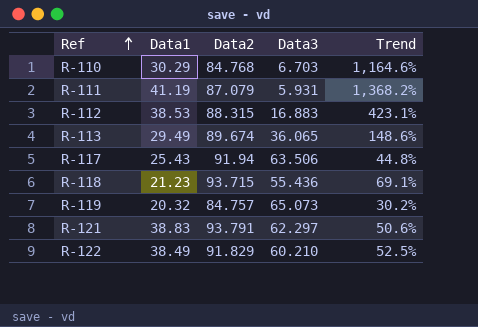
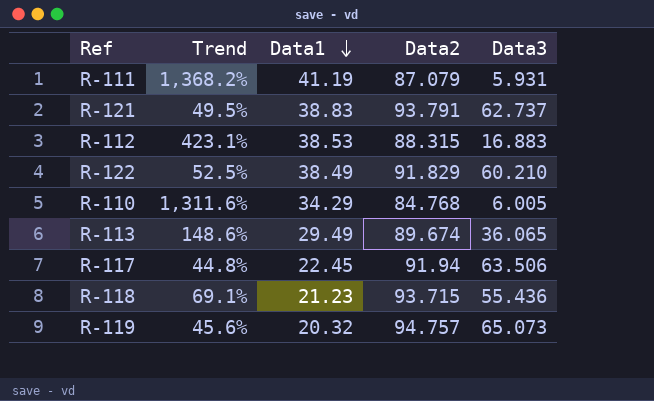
row order: Ref ascending -> Data1 descending
column Trend | position: 5 -> 2
R-121 | Trend: 50.6% -> 49.5%
R-121 | Data3: 62.297 -> 62.737
R-110 | Trend: 1,164.6% -> 1,311.6%
R-110 | Data1: 30.29 -> 34.29
R-110 | Data3: 6.703 -> 6.005
R-117 | Data1: 25.43 -> 22.45
R-119 | Trend: 30.2% -> 45.6%
R-119 | Data2: 84.757 -> 94.757

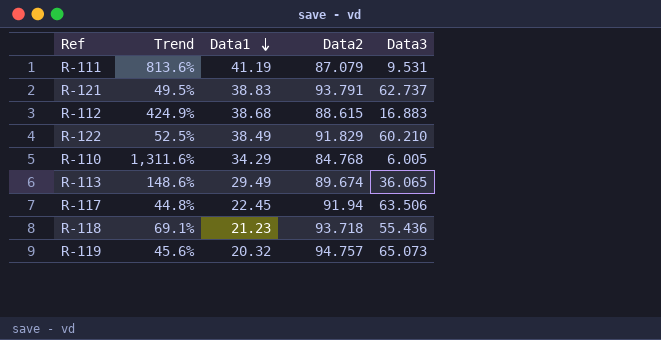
R-111 | Trend: 1,368.2% -> 813.6%
R-111 | Data3: 5.931 -> 9.531
R-112 | Trend: 423.1% -> 424.9%
R-112 | Data1: 38.53 -> 38.68
R-112 | Data2: 88.315 -> 88.615
R-118 | Data2: 93.715 -> 93.718

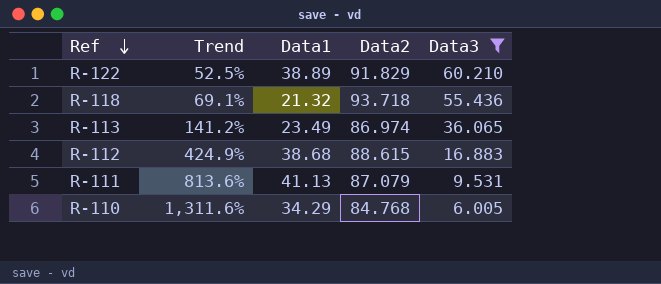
filter: none -> Data3 <= 60.210
row order: Data1 descending -> Ref descending
R-122 | Data1: 38.49 -> 38.89
R-118 | Data1: 21.23 -> 21.32
R-113 | Trend: 148.6% -> 141.2%
R-113 | Data1: 29.49 -> 23.49
R-113 | Data2: 89.674 -> 86.974
R-111 | Data1: 41.19 -> 41.13

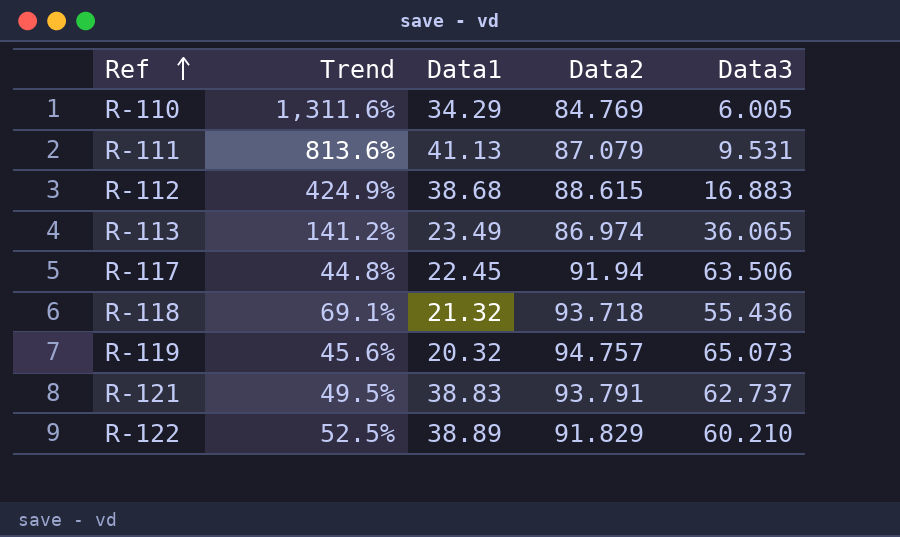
filter: Data3 <= 60.210 -> none
row order: Ref descending -> Ref ascending
R-110 | Data2: 84.768 -> 84.769

